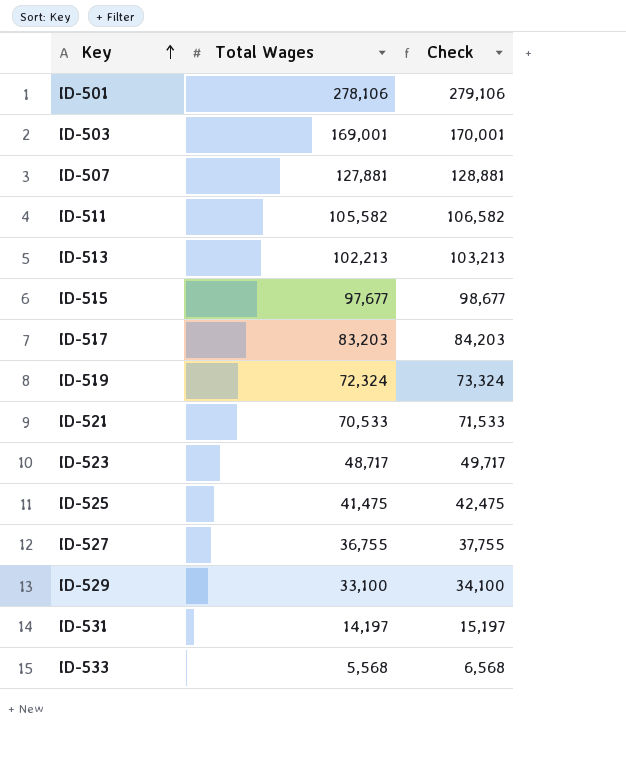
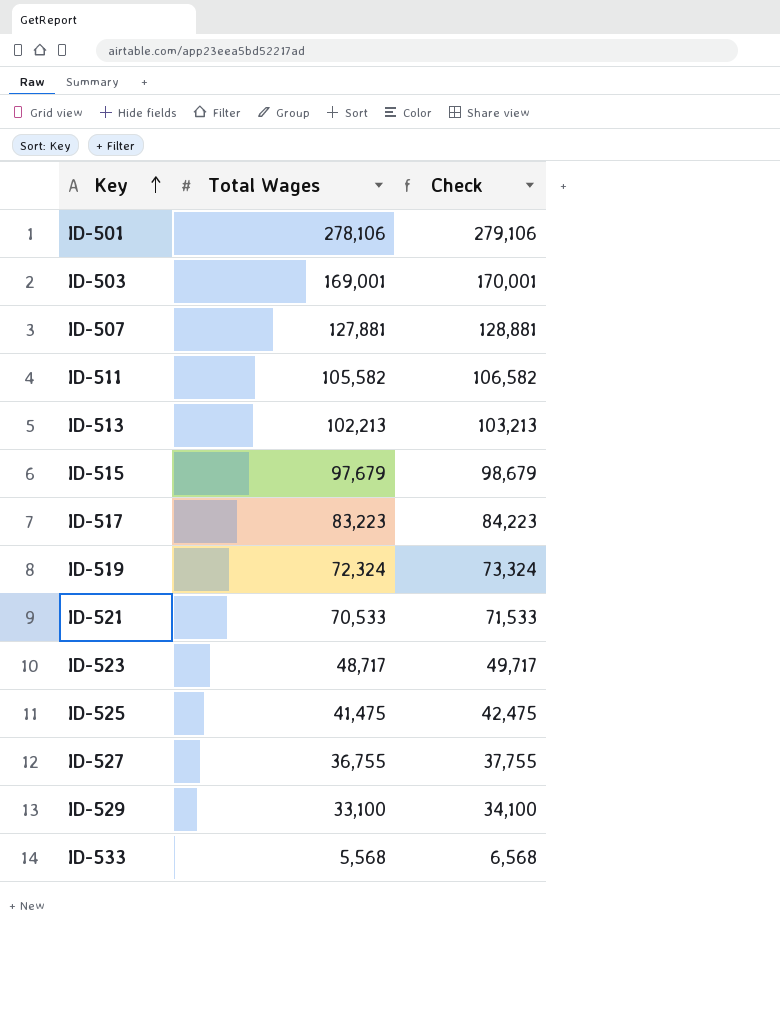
row ID-531: 14,197 | 15,197 -> none
ID-515 | Total Wages: 97,677 -> 97,679
ID-515 | Check: 98,677 -> 98,679
ID-517 | Total Wages: 83,203 -> 83,223
ID-517 | Check: 84,203 -> 84,223

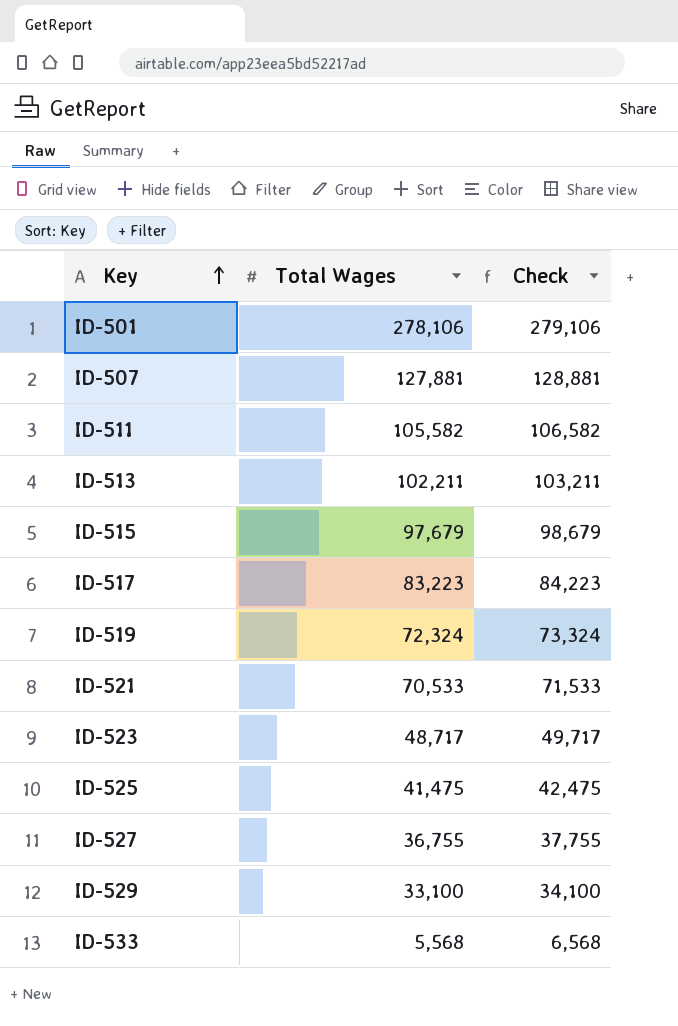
row ID-503: 169,001 | 170,001 -> none
ID-513 | Total Wages: 102,213 -> 102,211
ID-513 | Check: 103,213 -> 103,211

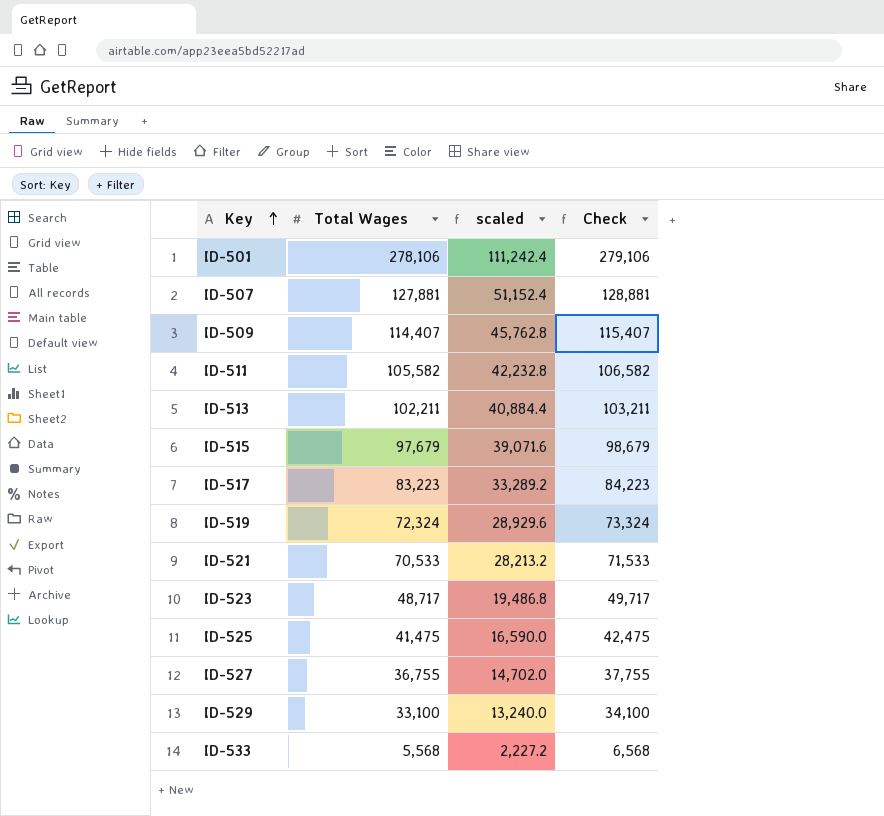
column scaled | formula: none -> [Total Wages] * 0.4
row ID-509: none -> 114,407 | 45,762.8 | 115,407

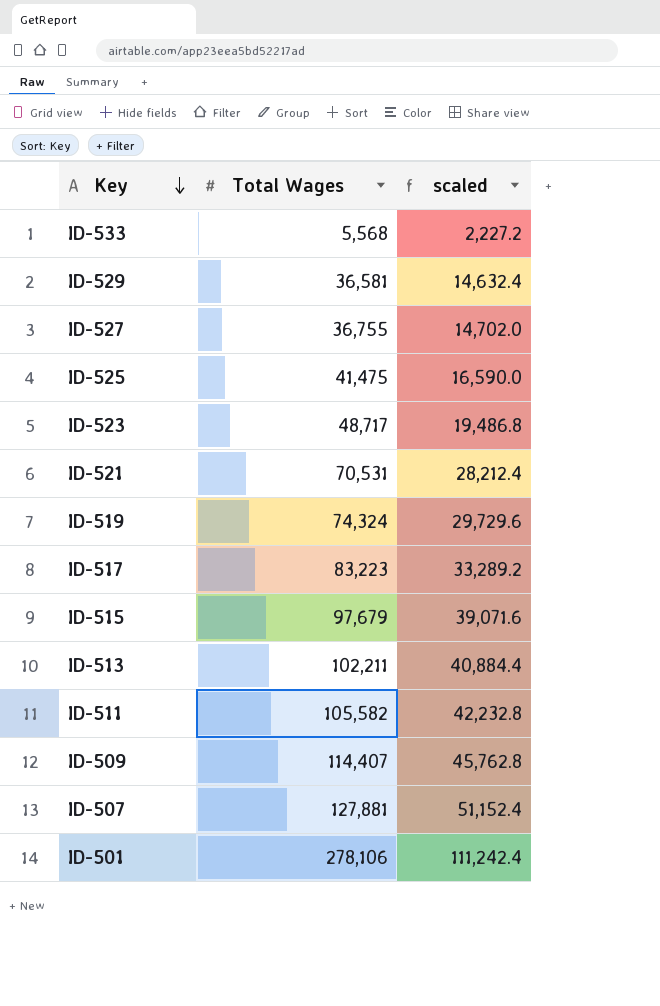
row order: Key ascending -> Key descending
column Check | formula: [Total Wages] + 1000 -> none
ID-529 | Total Wages: 33,100 -> 36,581
ID-529 | scaled: 13,240.0 -> 14,632.4
ID-521 | Total Wages: 70,533 -> 70,531
ID-521 | scaled: 28,213.2 -> 28,212.4
ID-519 | Total Wages: 72,324 -> 74,324
ID-519 | scaled: 28,929.6 -> 29,729.6

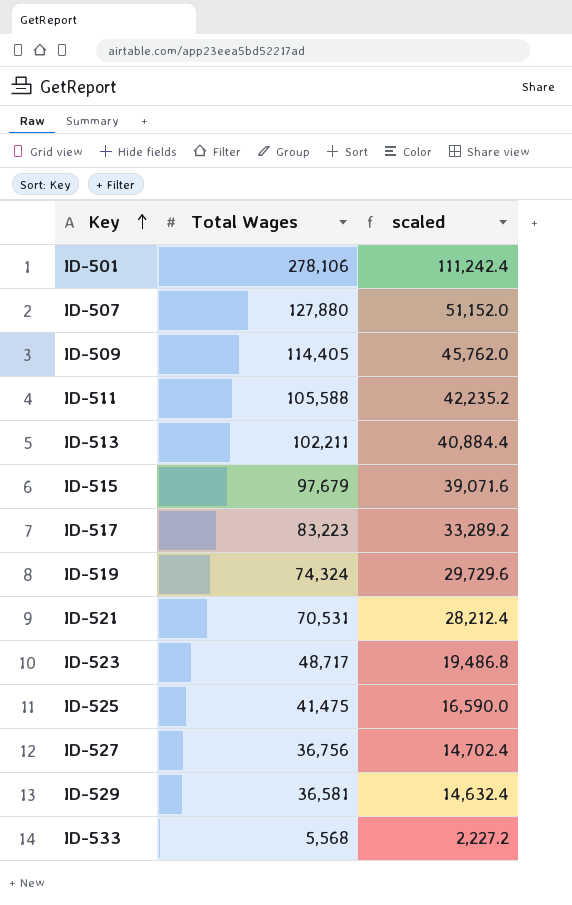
row order: Key descending -> Key ascending
ID-507 | Total Wages: 127,881 -> 127,880
ID-507 | scaled: 51,152.4 -> 51,152.0
ID-509 | Total Wages: 114,407 -> 114,405
ID-509 | scaled: 45,762.8 -> 45,762.0
ID-511 | Total Wages: 105,582 -> 105,588
ID-511 | scaled: 42,232.8 -> 42,235.2
ID-527 | Total Wages: 36,755 -> 36,756
ID-527 | scaled: 14,702.0 -> 14,702.4

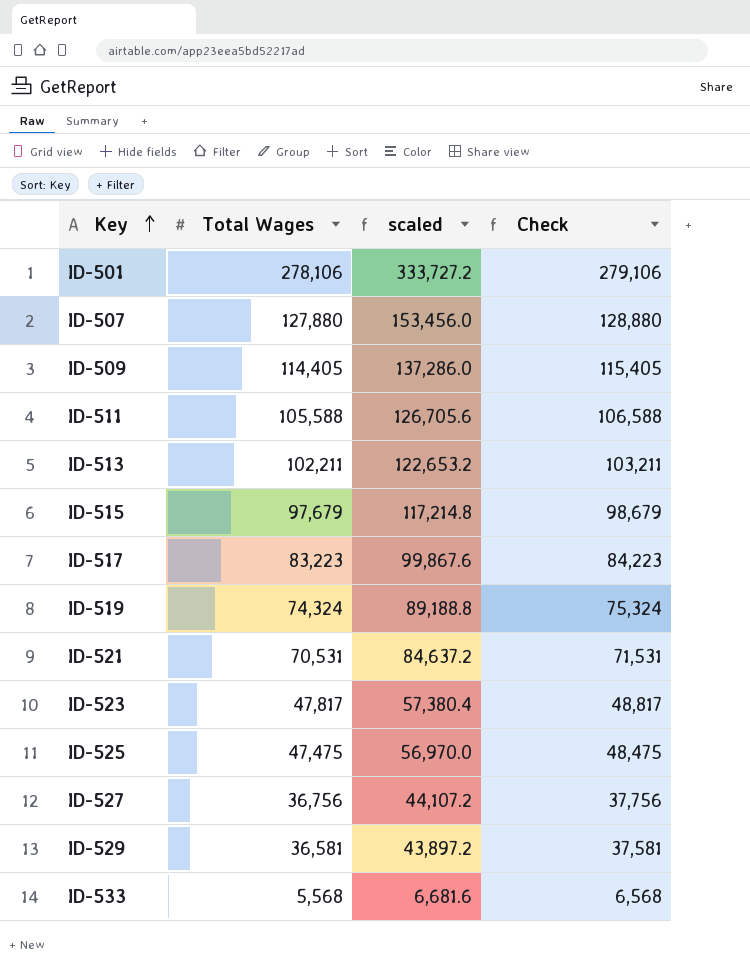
column scaled | formula: [Total Wages] * 0.4 -> [Total Wages] * 1.2
column Check | formula: none -> [Total Wages] + 1000
ID-523 | Total Wages: 48,717 -> 47,817
ID-525 | Total Wages: 41,475 -> 47,475

